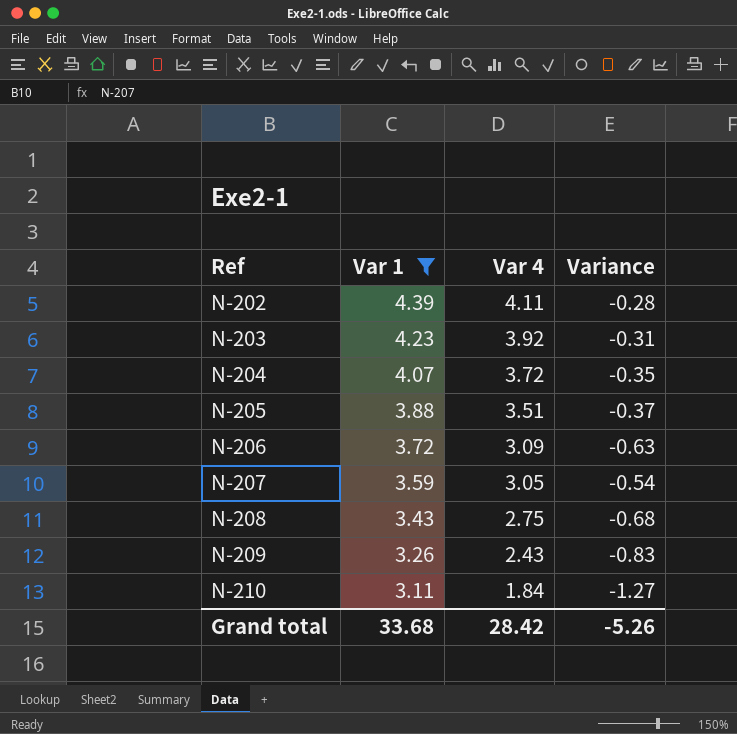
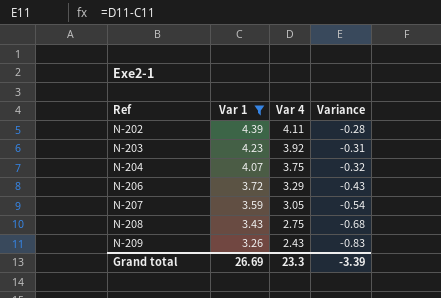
row N-205: 3.88 | 3.51 | -0.37 -> none
row N-210: 3.11 | 1.84 | -1.27 -> none
N-204 | Var 4: 3.72 -> 3.75
N-204 | Variance: -0.35 -> -0.32
N-206 | Var 4: 3.09 -> 3.29
N-206 | Variance: -0.63 -> -0.43
Grand total | Var 1: 33.68 -> 26.69
Grand total | Var 4: 28.42 -> 23.3
Grand total | Variance: -5.26 -> -3.39

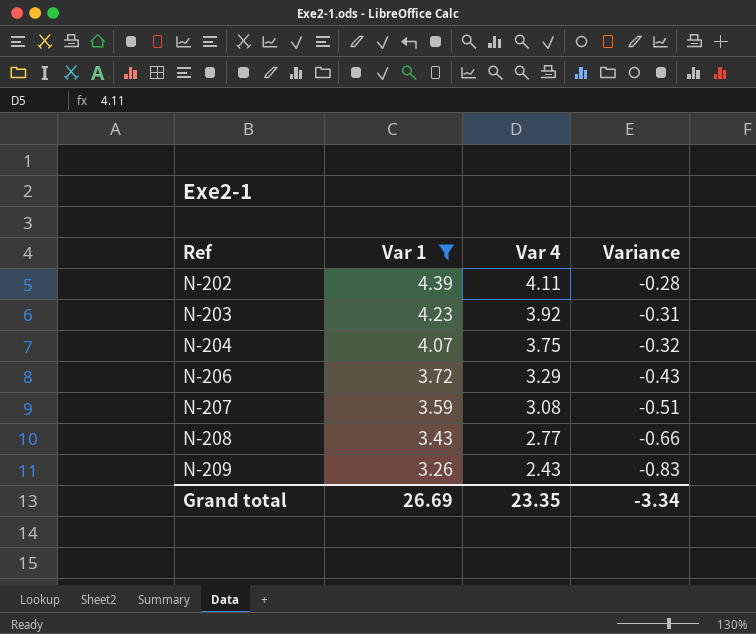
N-207 | Var 4: 3.05 -> 3.08
N-207 | Variance: -0.54 -> -0.51
N-208 | Var 4: 2.75 -> 2.77
N-208 | Variance: -0.68 -> -0.66
Grand total | Var 4: 23.3 -> 23.35
Grand total | Variance: -3.39 -> -3.34

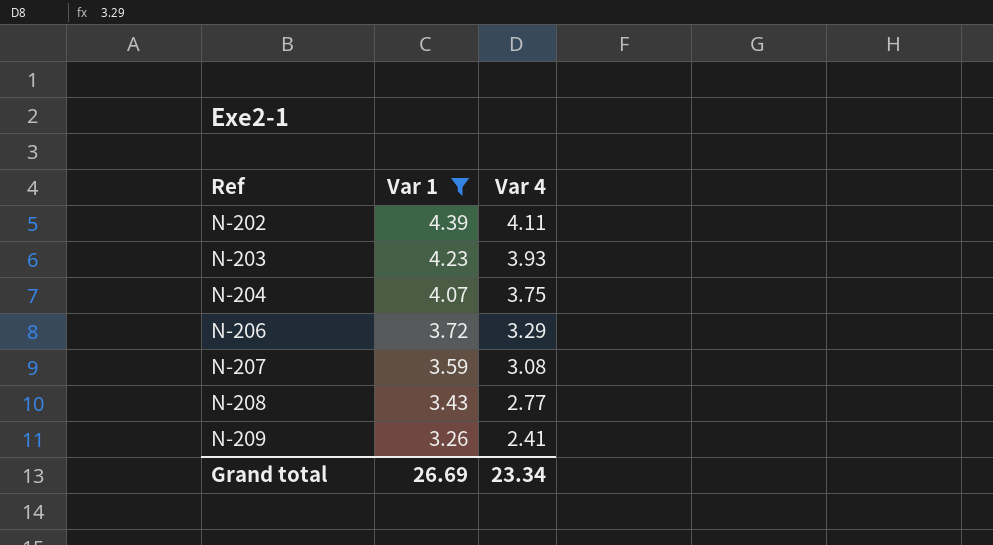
column Variance | formula: [Var 4] - [Var 1] -> none
N-203 | Var 4: 3.92 -> 3.93
N-209 | Var 4: 2.43 -> 2.41
Grand total | Var 4: 23.35 -> 23.34

